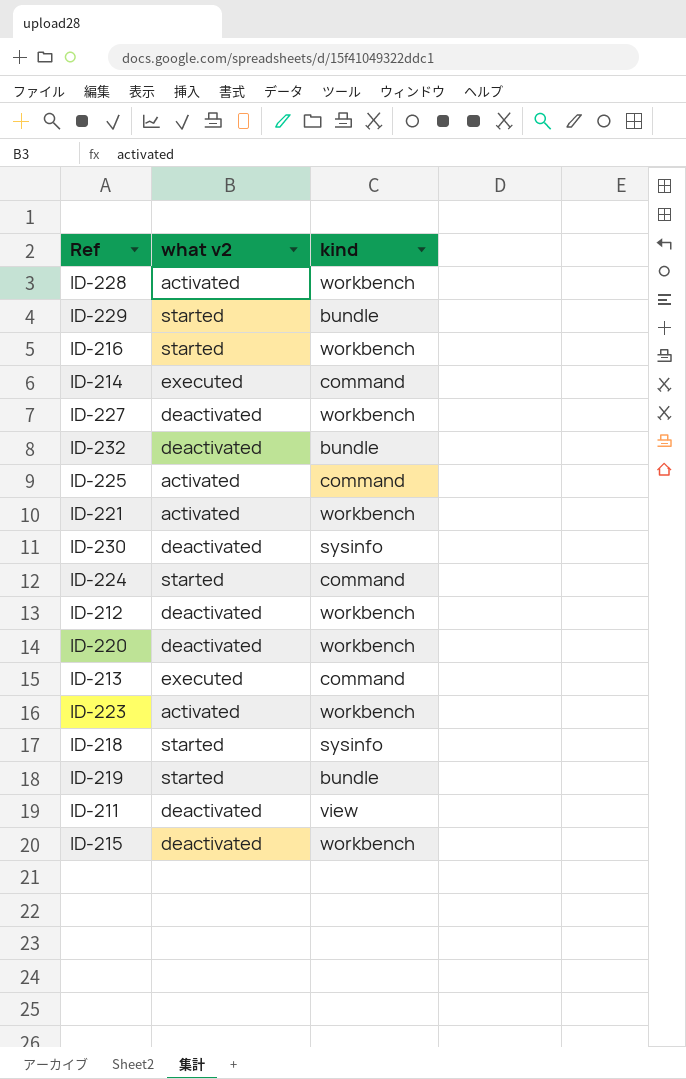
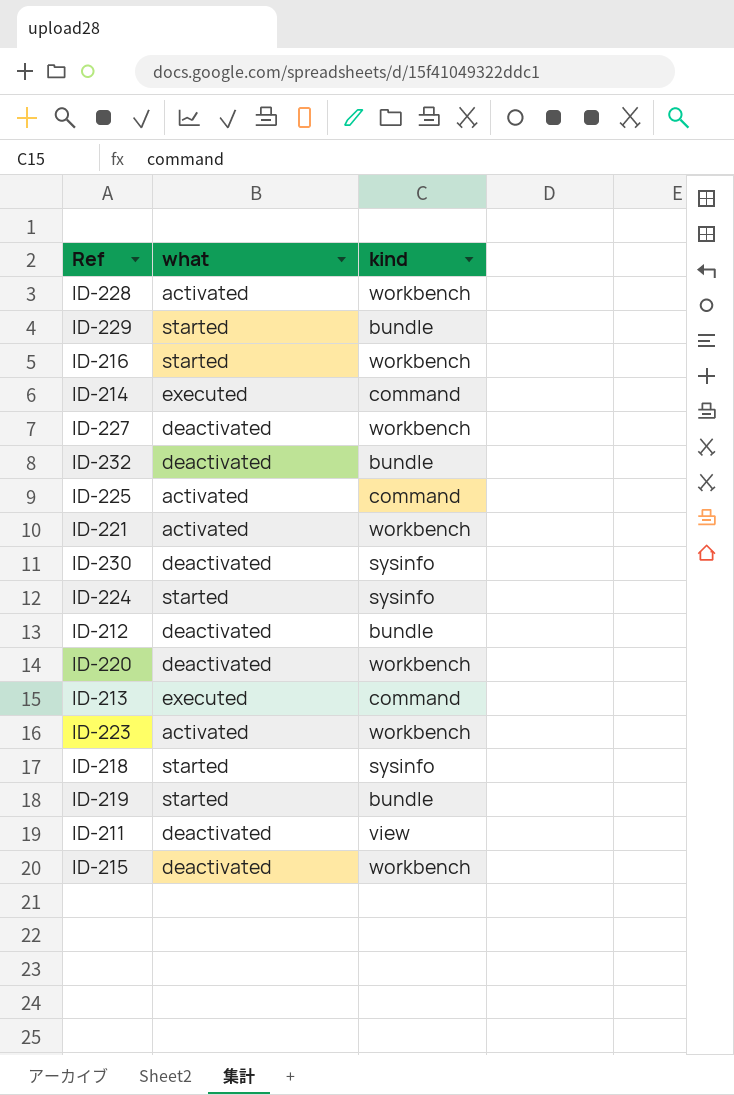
column name: what v2 -> what
ID-224 | kind: command -> sysinfo
ID-212 | kind: workbench -> bundle

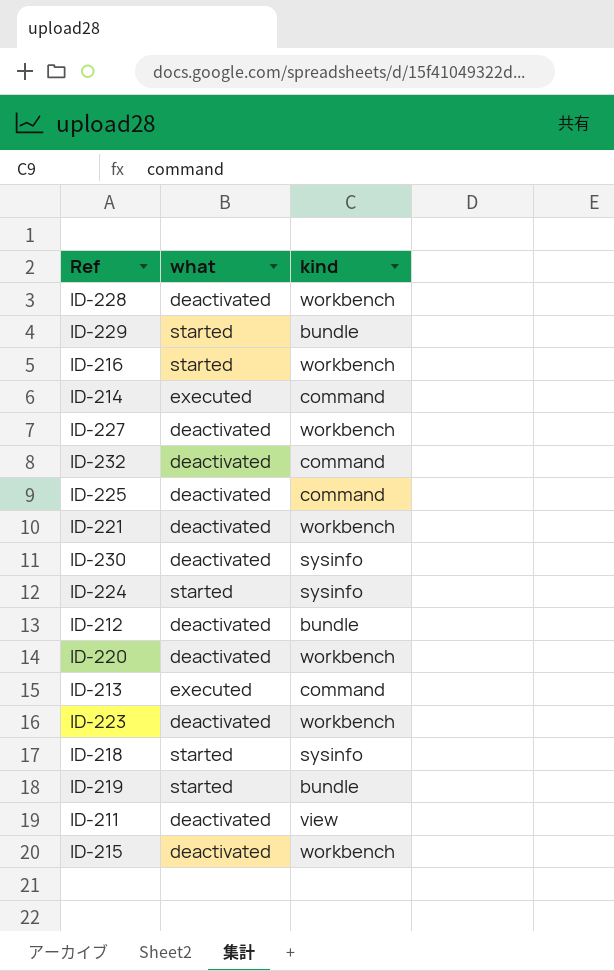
ID-228 | what: activated -> deactivated
ID-232 | kind: bundle -> command
ID-225 | what: activated -> deactivated
ID-221 | what: activated -> deactivated
ID-223 | what: activated -> deactivated

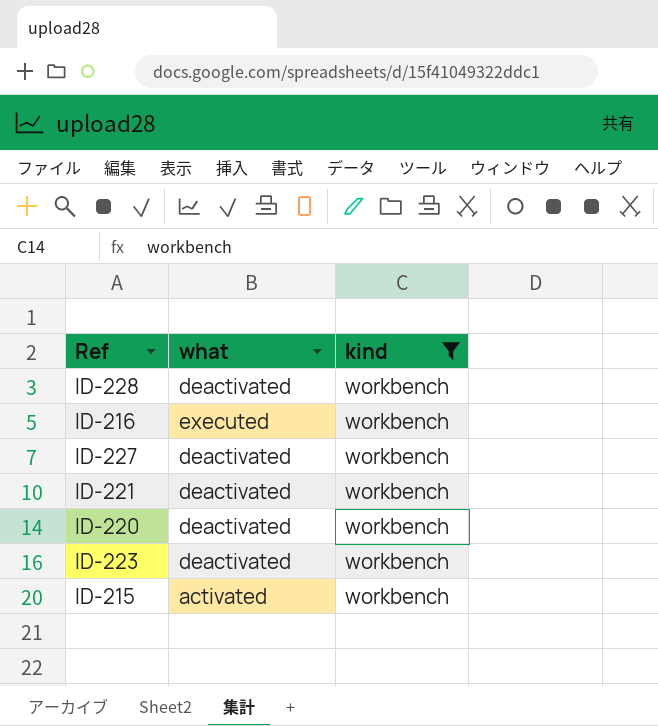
filter: none -> kind = workbench
ID-216 | what: started -> executed
ID-215 | what: deactivated -> activated

